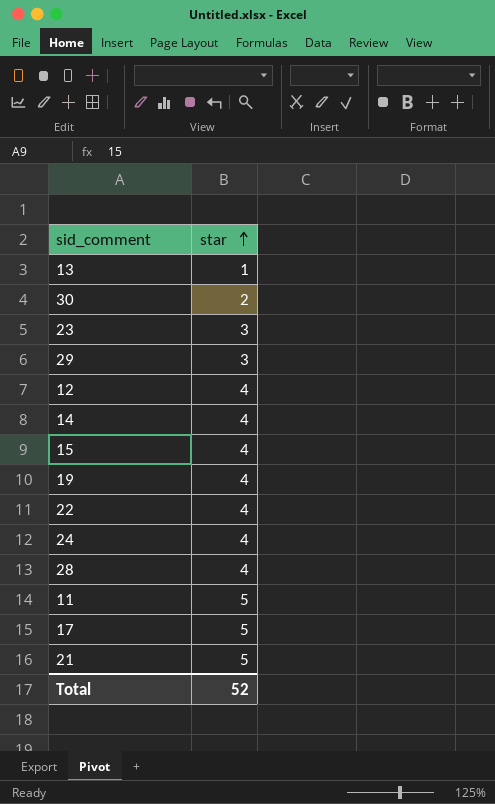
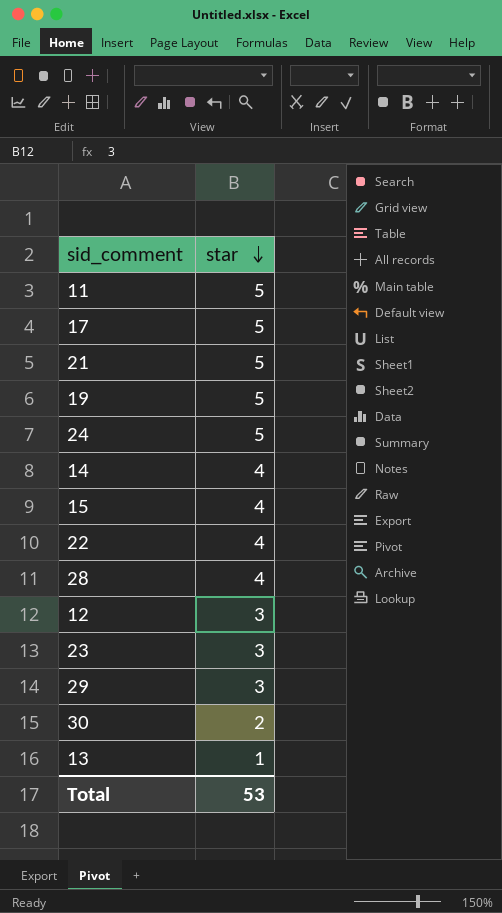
row order: star ascending -> star descending
19 | star: 4 -> 5
24 | star: 4 -> 5
12 | star: 4 -> 3
Total | star: 52 -> 53

